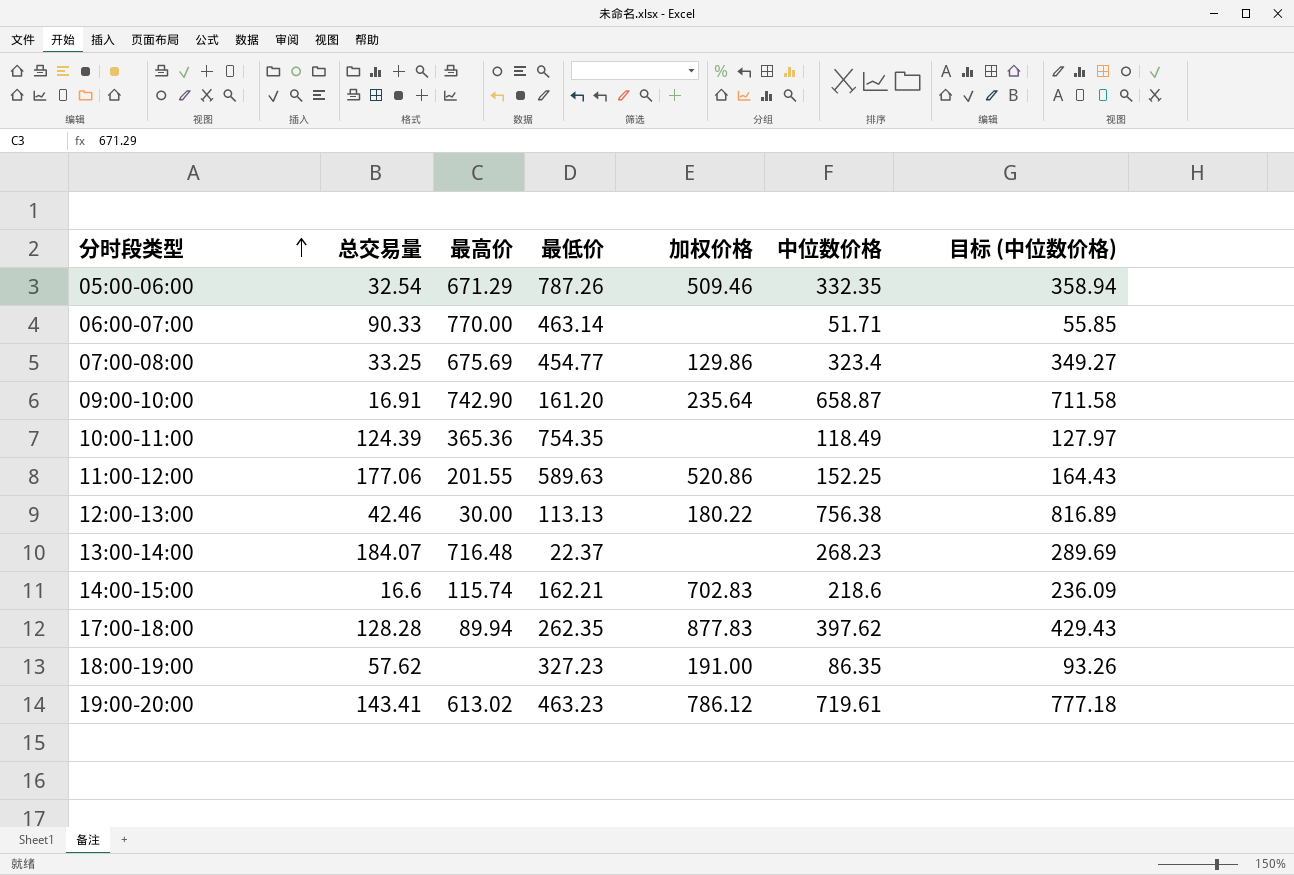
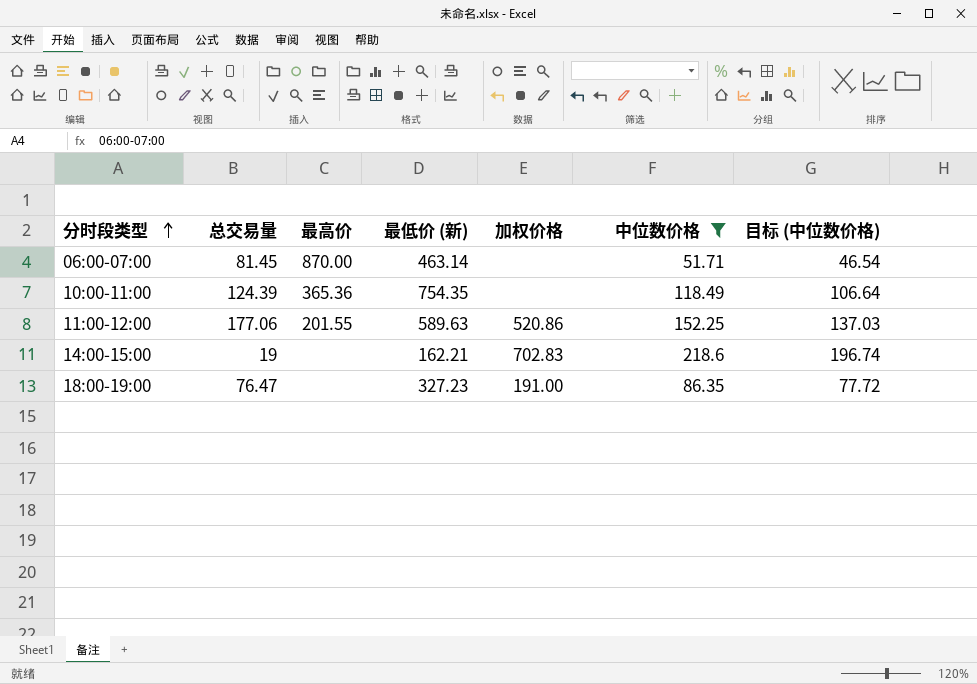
filter: none -> 中位数价格 <= 218.6
column name: 最低价 -> 最低价 (新)
column 目标 (中位数价格) | formula: [中位数价格] * 1.08 -> [中位数价格] * 0.9
06:00-07:00 | 总交易量: 90.33 -> 81.45
06:00-07:00 | 最高价: 770.00 -> 870.00
14:00-15:00 | 总交易量: 16.6 -> 19
14:00-15:00 | 最高价: 115.74 -> none
18:00-19:00 | 总交易量: 57.62 -> 76.47

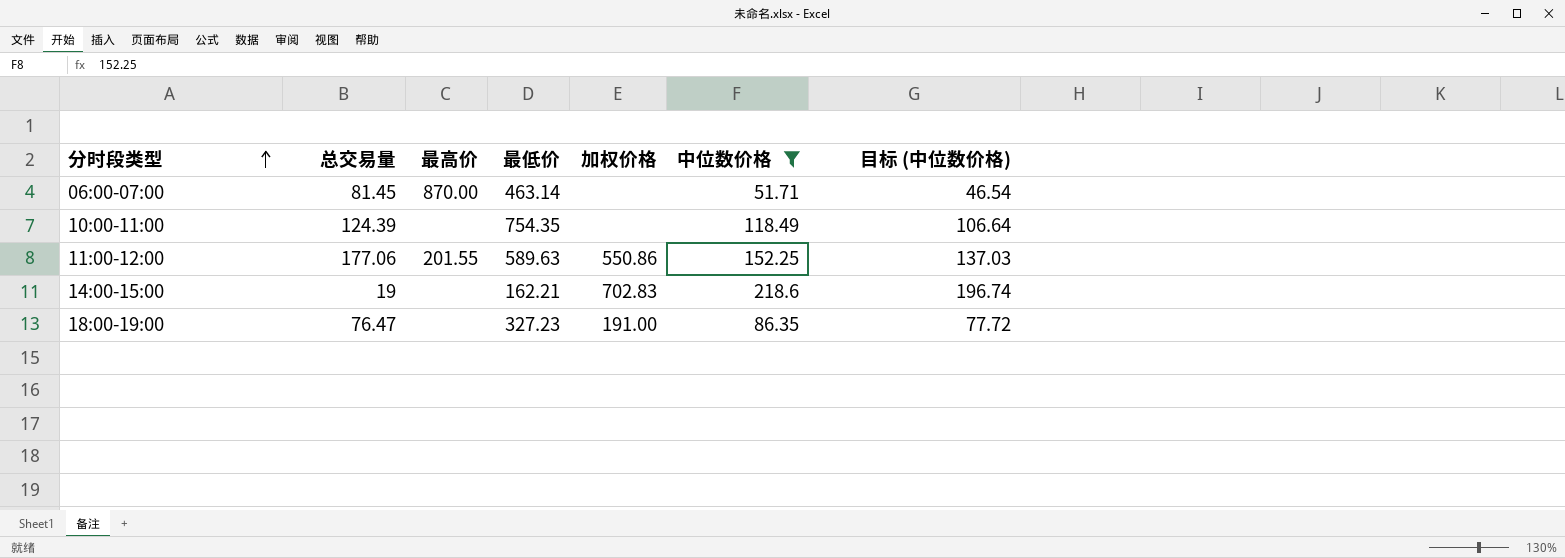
column name: 最低价 (新) -> 最低价
10:00-11:00 | 最高价: 365.36 -> none
11:00-12:00 | 加权价格: 520.86 -> 550.86

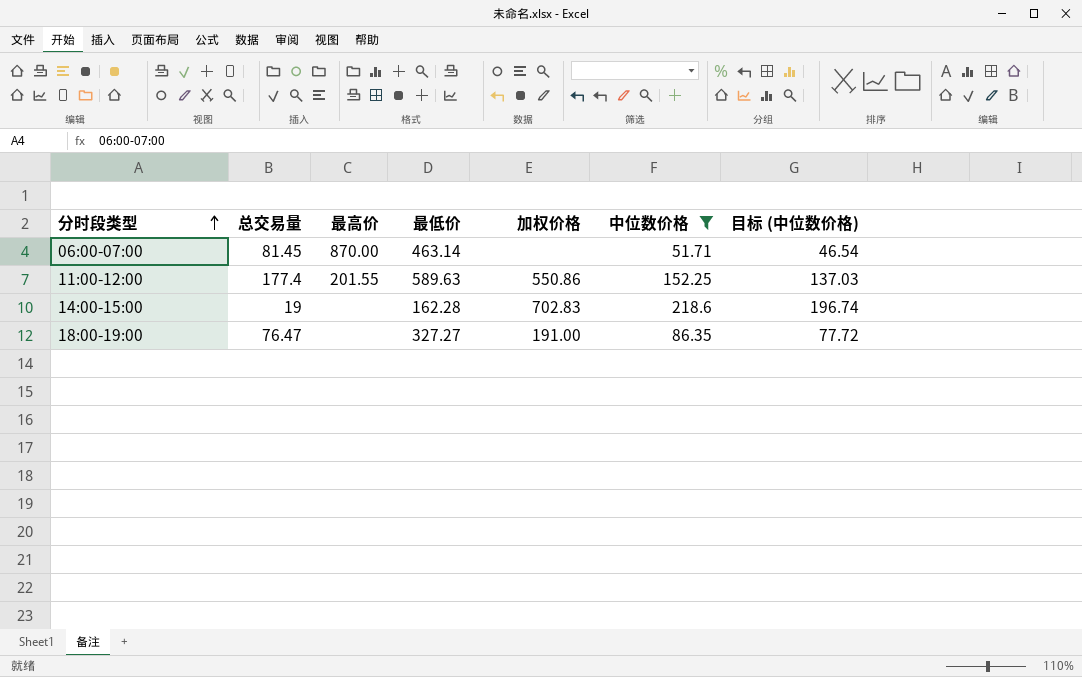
row 10:00-11:00: 124.39 | none | 754.35 | none | 118.49 | 106.64 -> none
11:00-12:00 | 总交易量: 177.06 -> 177.4
14:00-15:00 | 最低价: 162.21 -> 162.28
18:00-19:00 | 最低价: 327.23 -> 327.27

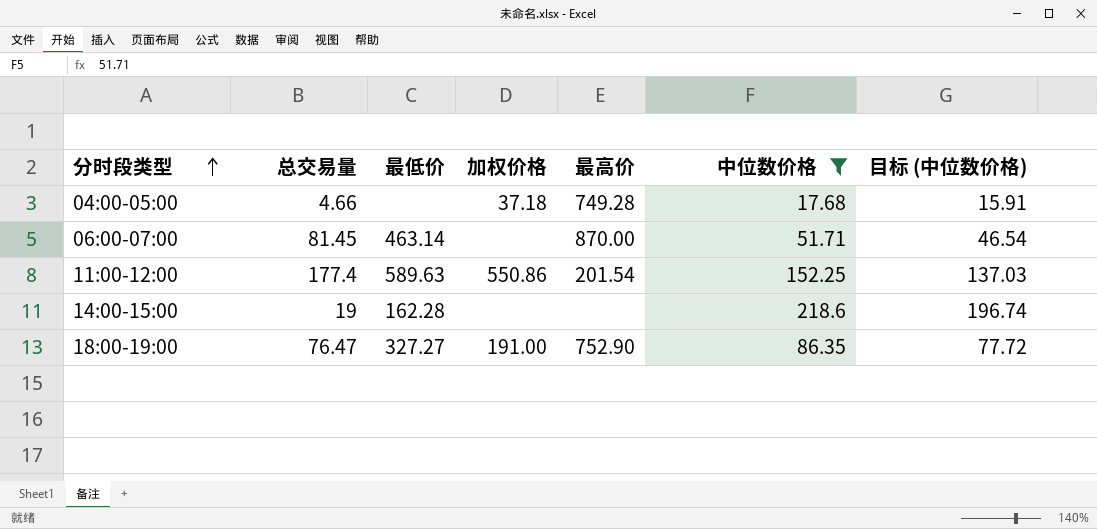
column 最高价 | position: 3 -> 5
row 04:00-05:00: none -> 4.66 | none | 37.18 | 749.28 | 17.68 | 15.91
11:00-12:00 | 最高价: 201.55 -> 201.54
14:00-15:00 | 加权价格: 702.83 -> none
18:00-19:00 | 最高价: none -> 752.90

